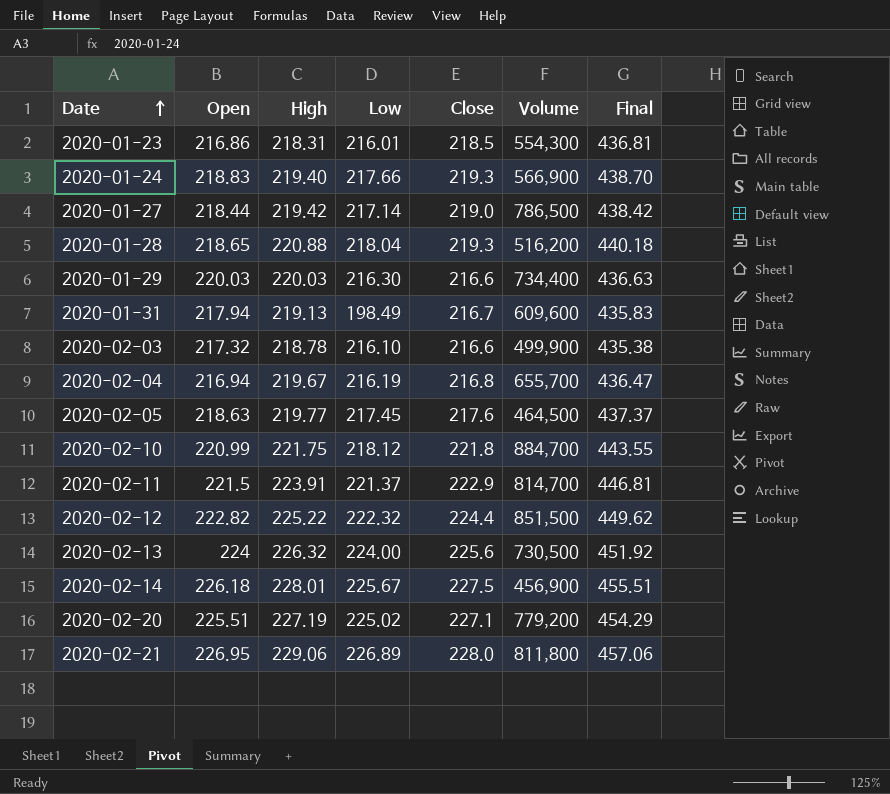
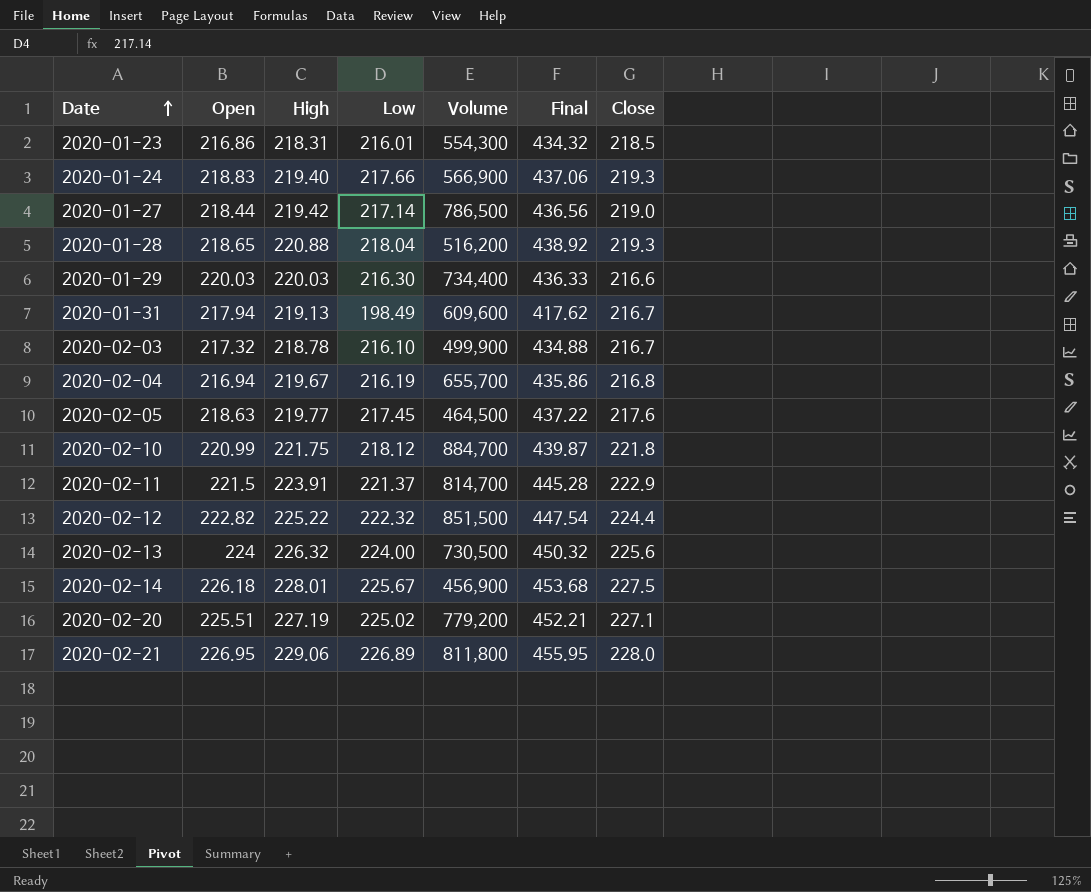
column Final | formula: [High] + [Close] -> [High] + [Low]
column Close | position: 5 -> 7
2020-02-03 | Close: 216.6 -> 216.7

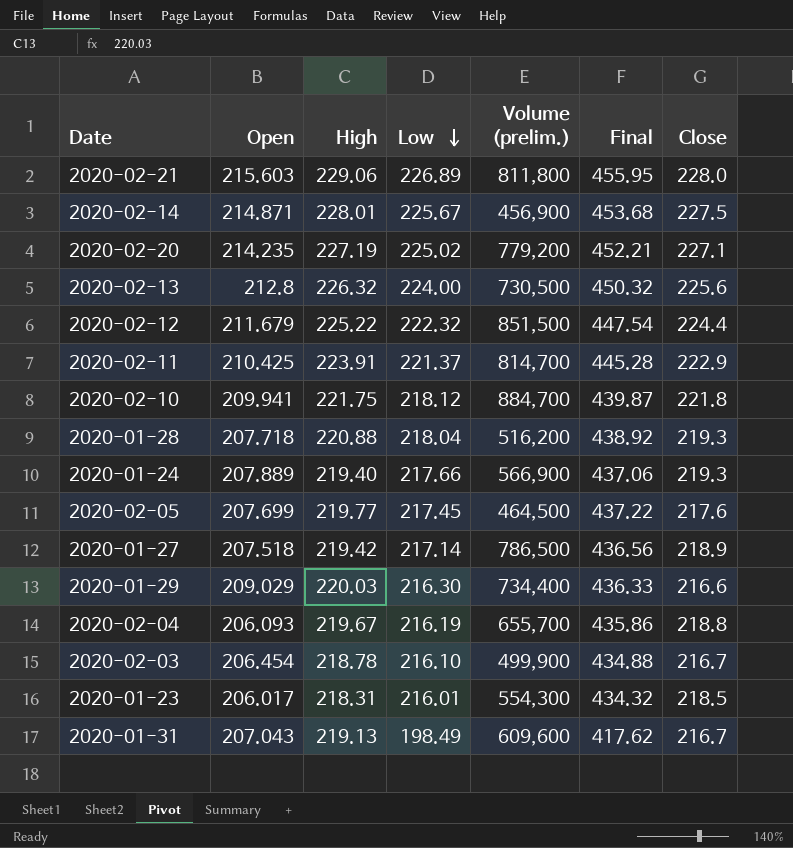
row order: Date ascending -> Low descending
column name: Volume -> Volume (prelim.)
2020-02-21 | Open: 226.95 -> 215.603
2020-02-14 | Open: 226.18 -> 214.871
2020-02-20 | Open: 225.51 -> 214.235
2020-02-13 | Open: 224 -> 212.8
2020-02-12 | Open: 222.82 -> 211.679
2020-02-11 | Open: 221.5 -> 210.425
2020-02-10 | Open: 220.99 -> 209.941
2020-01-28 | Open: 218.65 -> 207.718
2020-01-24 | Open: 218.83 -> 207.889
2020-02-05 | Open: 218.63 -> 207.699
2020-01-27 | Open: 218.44 -> 207.518
2020-01-27 | Close: 219.0 -> 218.9
2020-01-29 | Open: 220.03 -> 209.029
2020-02-04 | Open: 216.94 -> 206.093
2020-02-04 | Close: 216.8 -> 218.8
2020-02-03 | Open: 217.32 -> 206.454
2020-01-23 | Open: 216.86 -> 206.017
2020-01-31 | Open: 217.94 -> 207.043

